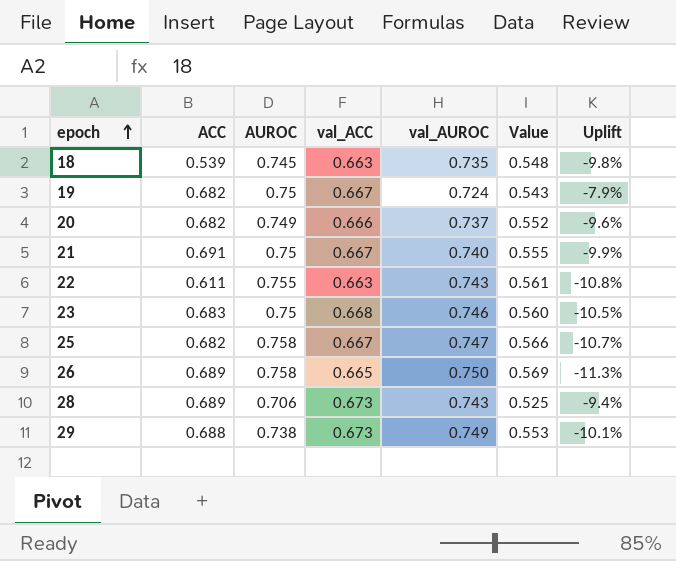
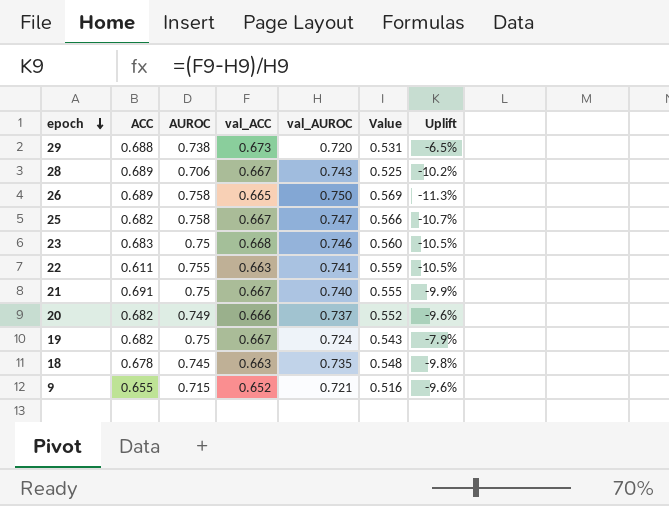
row order: epoch ascending -> epoch descending
29 | val_AUROC: 0.749 -> 0.720
29 | Value: 0.553 -> 0.531
29 | Uplift: -10.1% -> -6.5%
28 | val_ACC: 0.673 -> 0.667
28 | Uplift: -9.4% -> -10.2%
22 | val_AUROC: 0.743 -> 0.741
22 | Value: 0.561 -> 0.559
22 | Uplift: -10.8% -> -10.5%
18 | ACC: 0.539 -> 0.678
row 9: none -> 0.655 | 0.715 | 0.652 | 0.721 | 0.516 | -9.6%

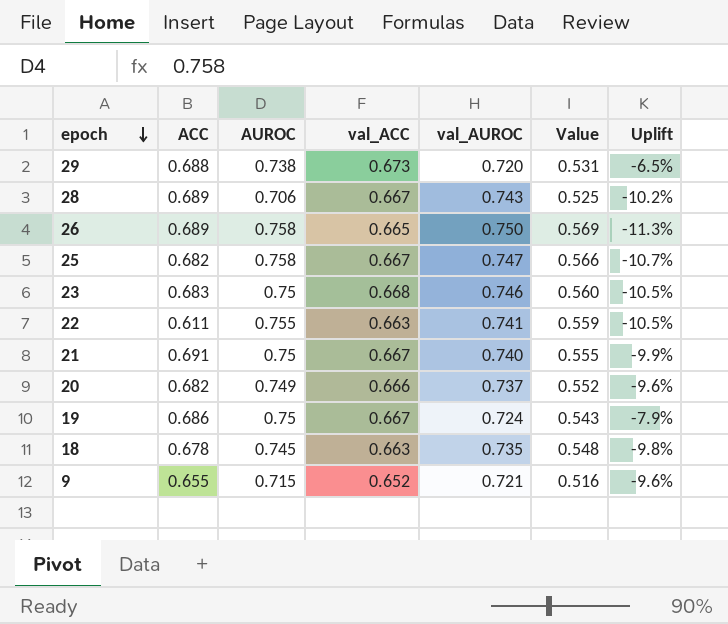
19 | ACC: 0.682 -> 0.686

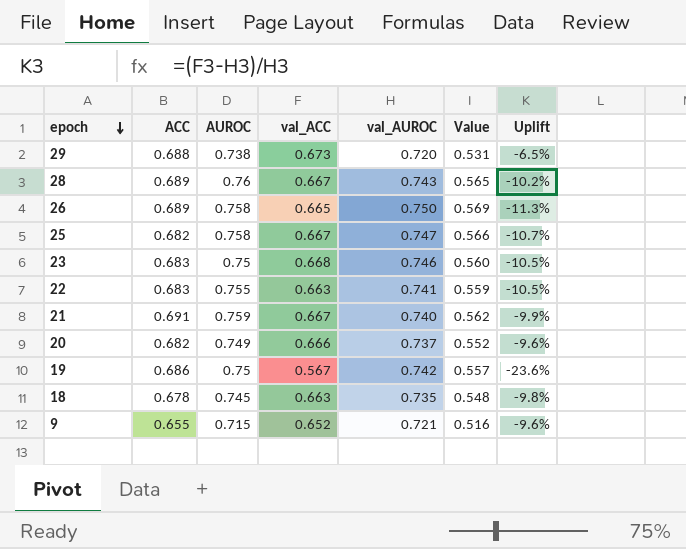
28 | AUROC: 0.706 -> 0.76
28 | Value: 0.525 -> 0.565
22 | ACC: 0.611 -> 0.683
21 | AUROC: 0.75 -> 0.759
21 | Value: 0.555 -> 0.562
19 | val_ACC: 0.667 -> 0.567
19 | val_AUROC: 0.724 -> 0.742
19 | Value: 0.543 -> 0.557
19 | Uplift: -7.9% -> -23.6%

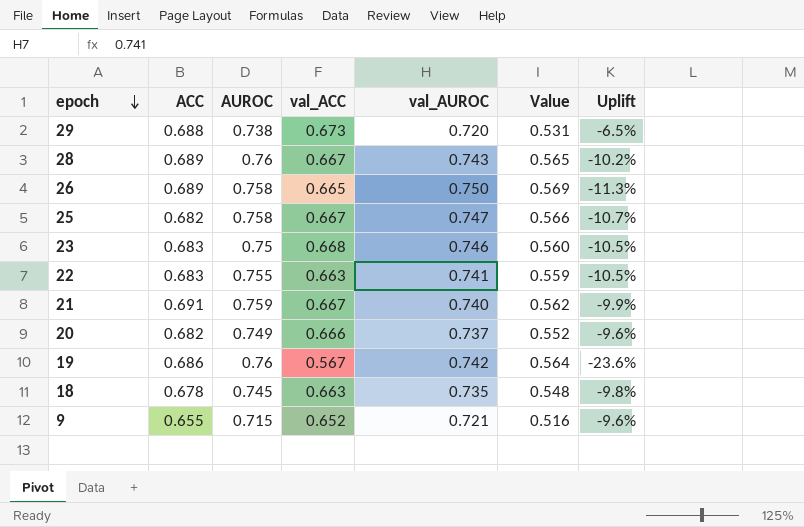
19 | AUROC: 0.75 -> 0.76
19 | Value: 0.557 -> 0.564

